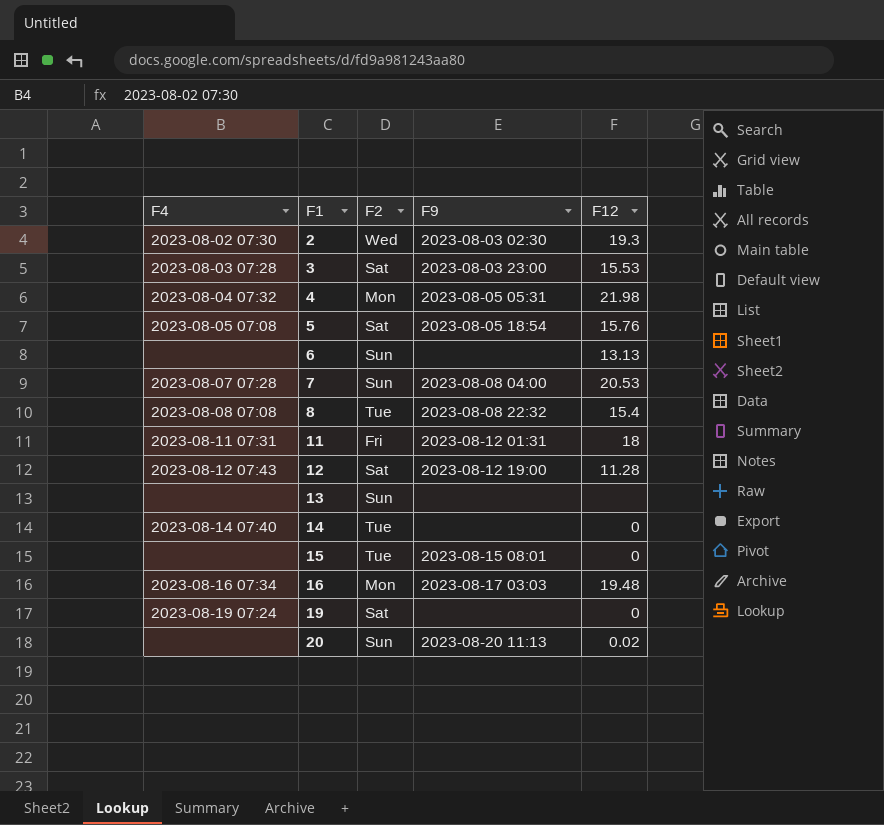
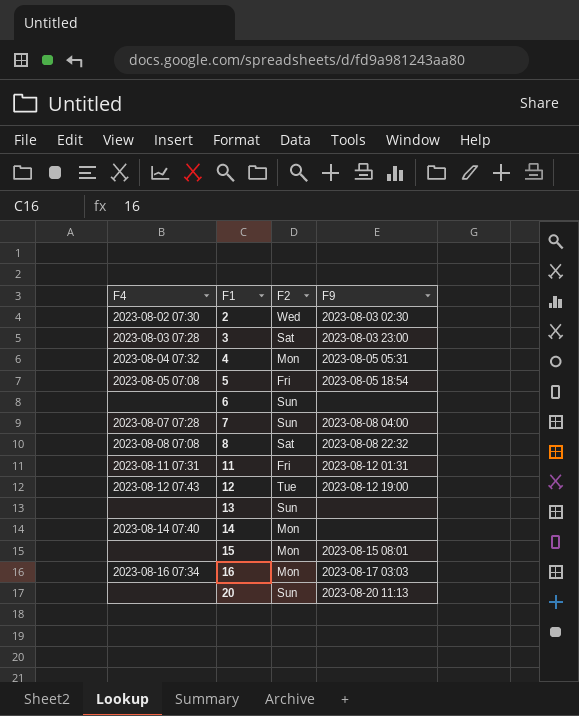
column F12 | position: 5 -> none
row 19: 2023-08-19 07:24 | Sat | none | 0 -> none
5 | F2: Sat -> Fri
8 | F2: Tue -> Sat
12 | F2: Sat -> Tue
14 | F2: Tue -> Mon
15 | F2: Tue -> Mon

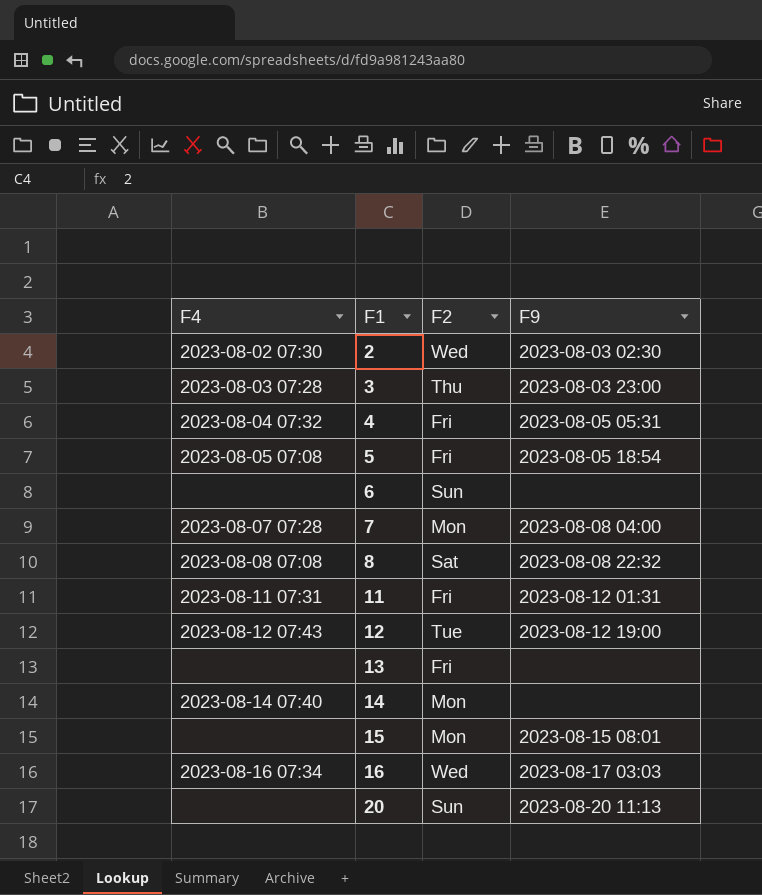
3 | F2: Sat -> Thu
4 | F2: Mon -> Fri
7 | F2: Sun -> Mon
13 | F2: Sun -> Fri
16 | F2: Mon -> Wed

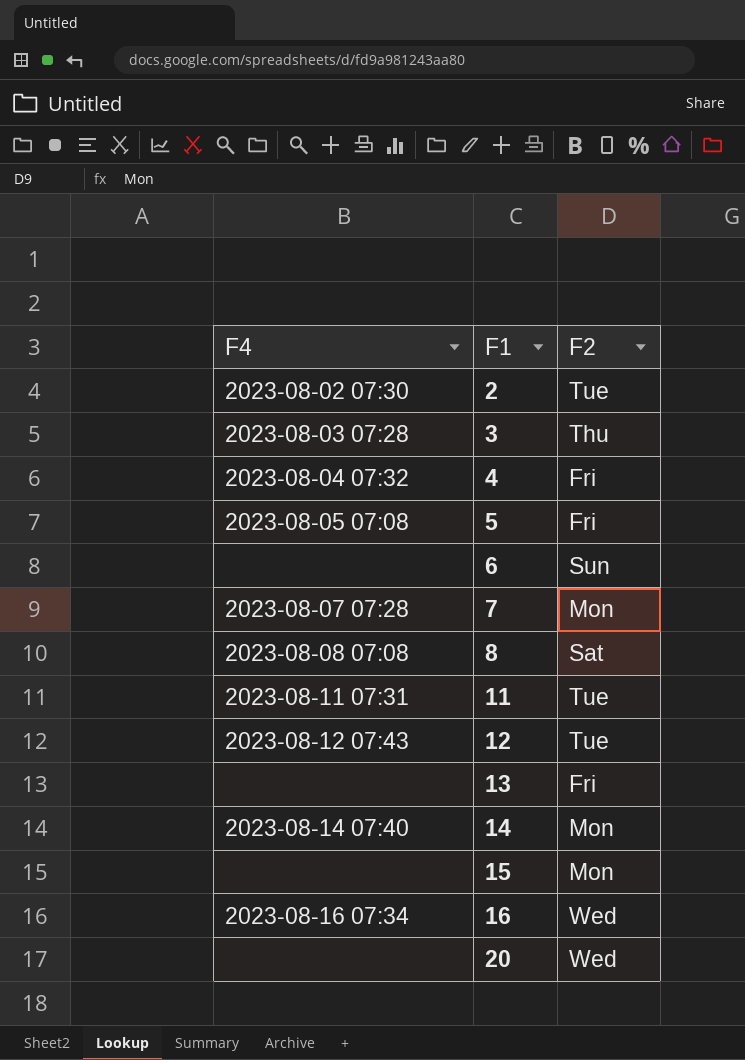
column F9 | position: 4 -> none
2 | F2: Wed -> Tue
11 | F2: Fri -> Tue
20 | F2: Sun -> Wed

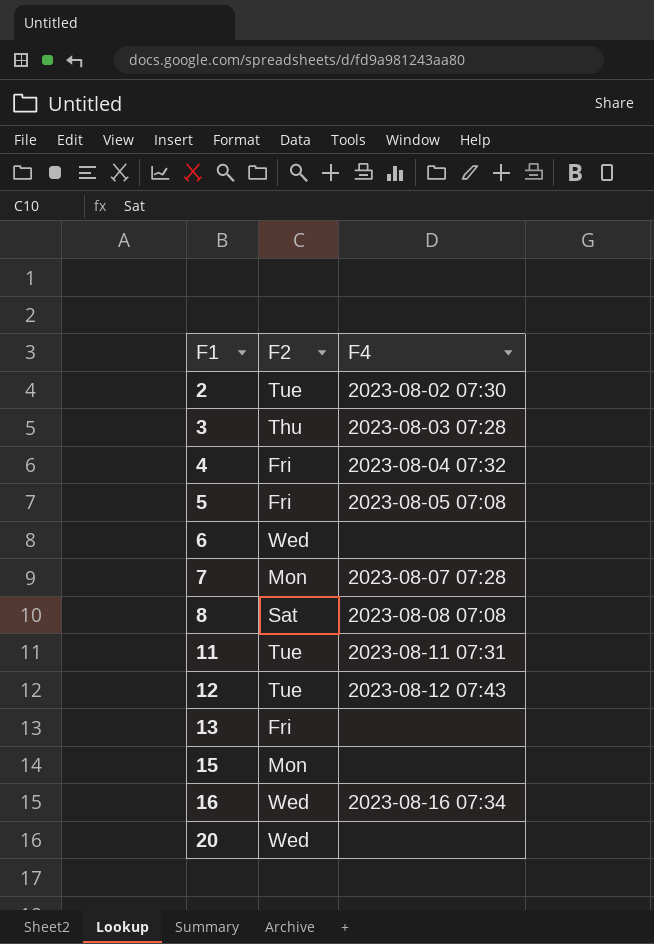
column F4 | position: 1 -> 3
row 14: 2023-08-14 07:40 | Mon -> none
6 | F2: Sun -> Wed

